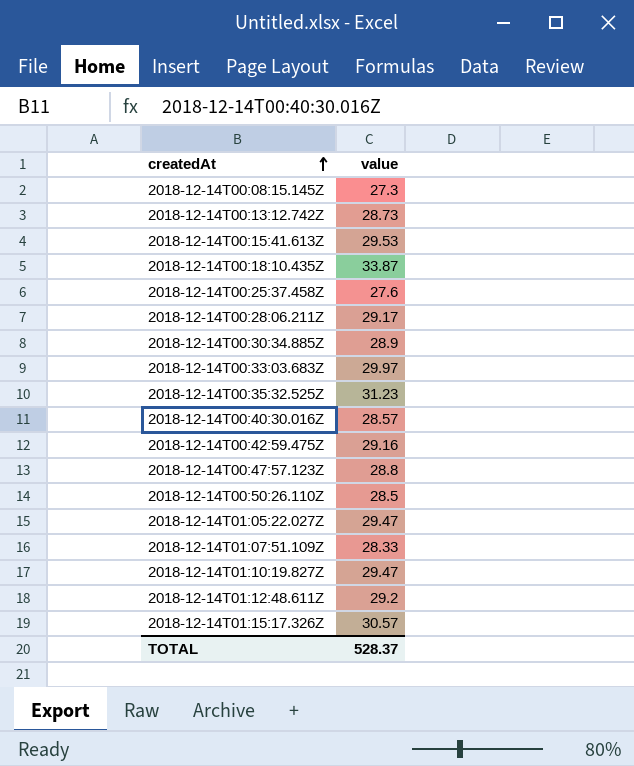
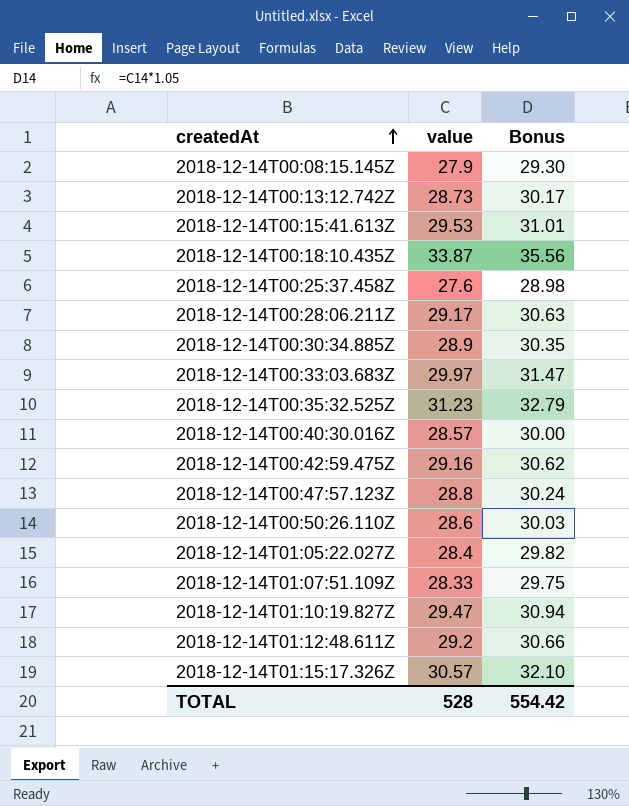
column Bonus | formula: none -> [value] * 1.05
2018-12-14T00:08:15.145Z | value: 27.3 -> 27.9
2018-12-14T00:50:26.110Z | value: 28.5 -> 28.6
2018-12-14T01:05:22.027Z | value: 29.47 -> 28.4
TOTAL | value: 528.37 -> 528

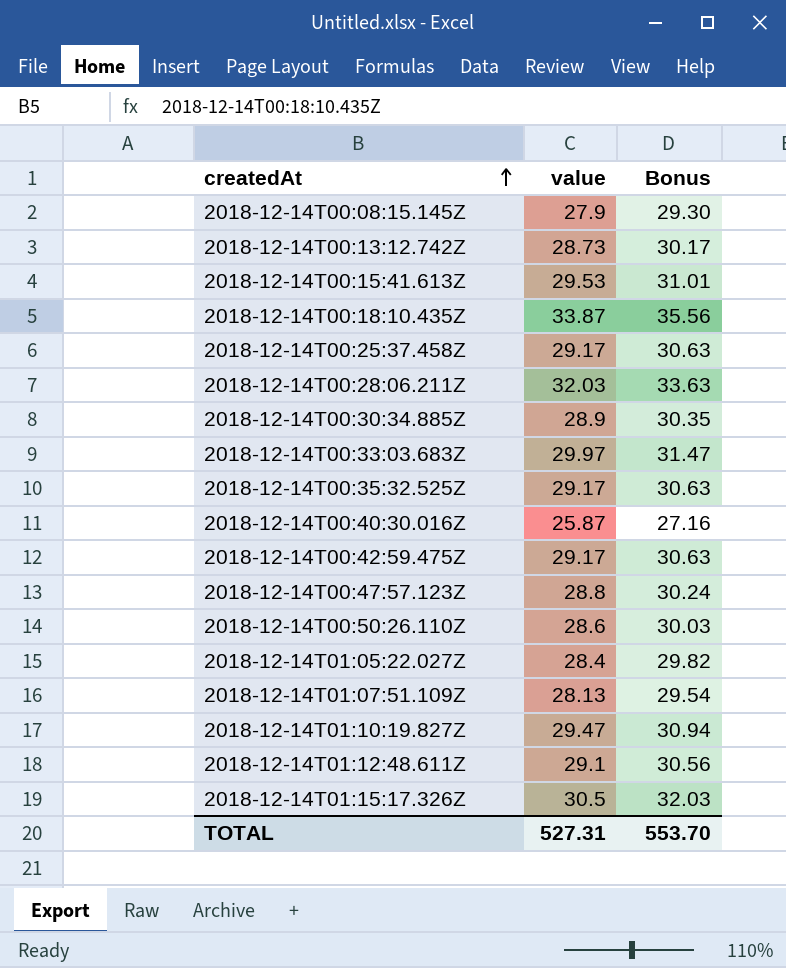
2018-12-14T00:25:37.458Z | value: 27.6 -> 29.17
2018-12-14T00:25:37.458Z | Bonus: 28.98 -> 30.63
2018-12-14T00:28:06.211Z | value: 29.17 -> 32.03
2018-12-14T00:28:06.211Z | Bonus: 30.63 -> 33.63
2018-12-14T00:35:32.525Z | value: 31.23 -> 29.17
2018-12-14T00:35:32.525Z | Bonus: 32.79 -> 30.63
2018-12-14T00:40:30.016Z | value: 28.57 -> 25.87
2018-12-14T00:40:30.016Z | Bonus: 30.00 -> 27.16
2018-12-14T00:42:59.475Z | value: 29.16 -> 29.17
2018-12-14T00:42:59.475Z | Bonus: 30.62 -> 30.63
2018-12-14T01:07:51.109Z | value: 28.33 -> 28.13
2018-12-14T01:07:51.109Z | Bonus: 29.75 -> 29.54
2018-12-14T01:12:48.611Z | value: 29.2 -> 29.1
2018-12-14T01:12:48.611Z | Bonus: 30.66 -> 30.56
2018-12-14T01:15:17.326Z | value: 30.57 -> 30.5
2018-12-14T01:15:17.326Z | Bonus: 32.10 -> 32.03
TOTAL | value: 528 -> 527.31
TOTAL | Bonus: 554.42 -> 553.70

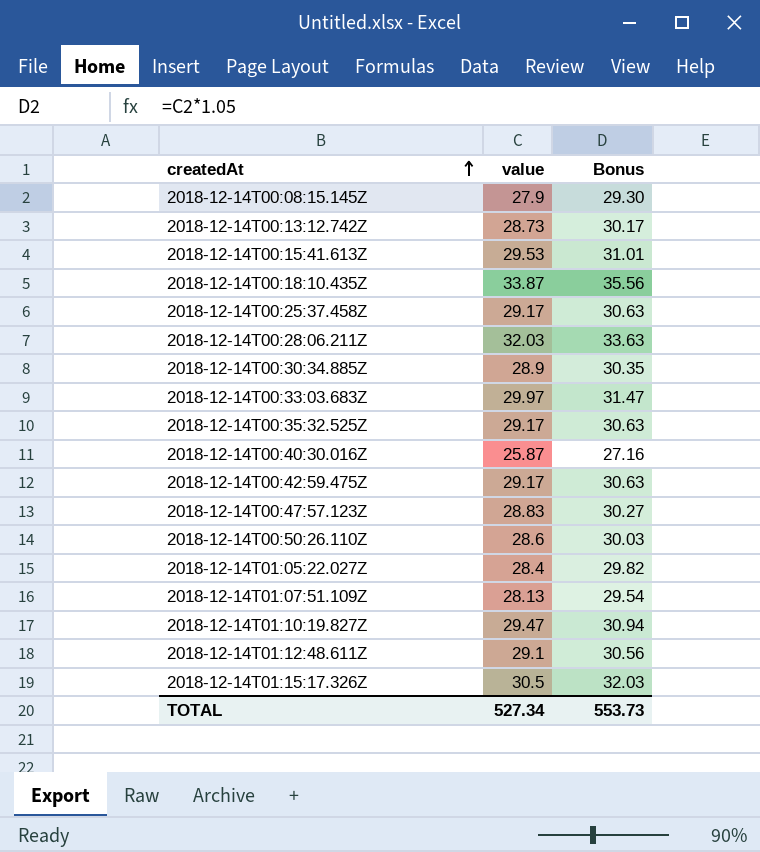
2018-12-14T00:47:57.123Z | value: 28.8 -> 28.83
2018-12-14T00:47:57.123Z | Bonus: 30.24 -> 30.27
TOTAL | value: 527.31 -> 527.34
TOTAL | Bonus: 553.70 -> 553.73

